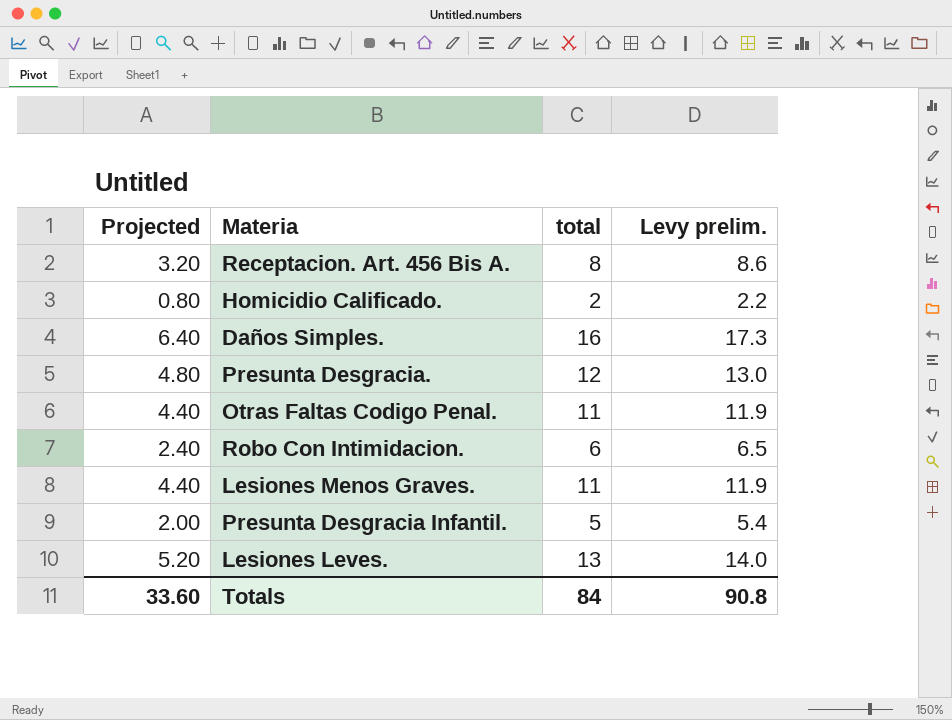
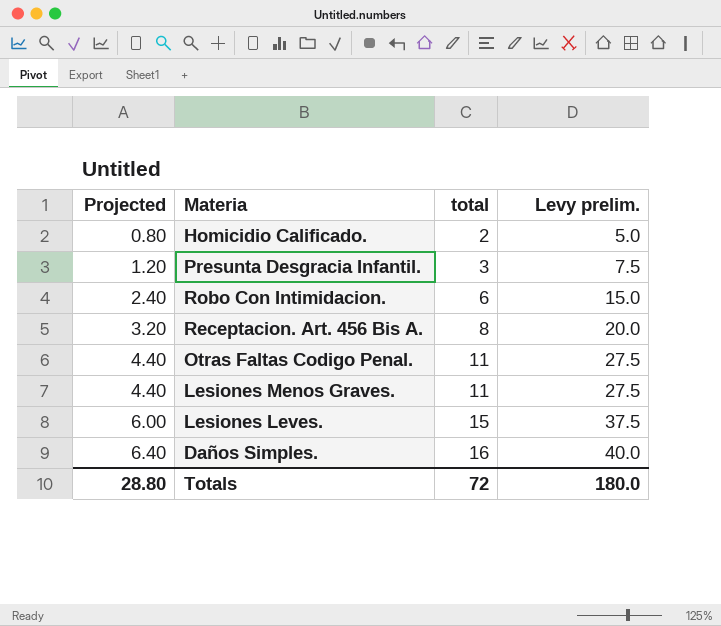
row order: none -> Projected ascending
column Levy prelim. | formula: [total] * 1.08 -> [total] * 2.5
row Presunta Desgracia.: 4.80 | 12 | 13.0 -> none
Presunta Desgracia Infantil. | Projected: 2.00 -> 1.20
Presunta Desgracia Infantil. | total: 5 -> 3
Lesiones Leves. | Projected: 5.20 -> 6.00
Lesiones Leves. | total: 13 -> 15
Totals | Projected: 33.60 -> 28.80
Totals | total: 84 -> 72
Totals | Levy prelim.: 90.8 -> 180.0

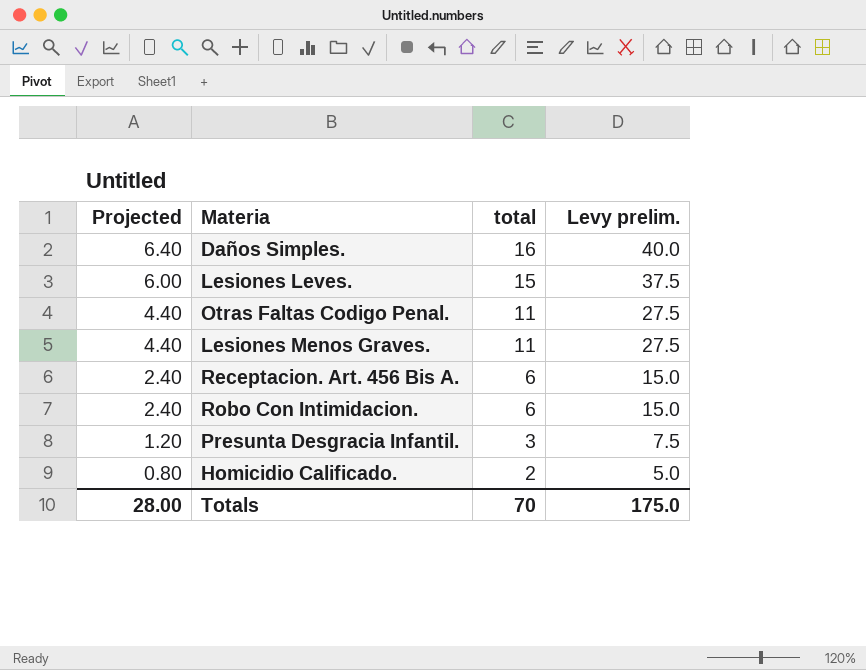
row order: Projected ascending -> Projected descending
Receptacion. Art. 456 Bis A. | Projected: 3.20 -> 2.40
Receptacion. Art. 456 Bis A. | total: 8 -> 6
Receptacion. Art. 456 Bis A. | Levy prelim.: 20.0 -> 15.0
Totals | Projected: 28.80 -> 28.00
Totals | total: 72 -> 70
Totals | Levy prelim.: 180.0 -> 175.0

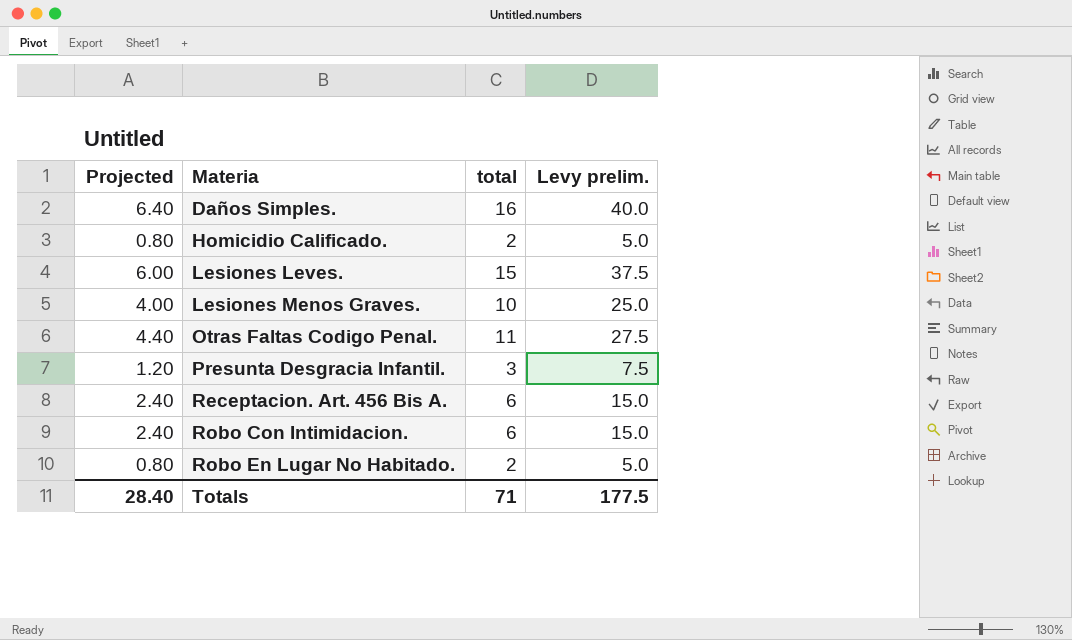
row order: Projected descending -> Materia ascending
Lesiones Menos Graves. | Projected: 4.40 -> 4.00
Lesiones Menos Graves. | total: 11 -> 10
Lesiones Menos Graves. | Levy prelim.: 27.5 -> 25.0
row Robo En Lugar No Habitado.: none -> 0.80 | 2 | 5.0
Totals | Projected: 28.00 -> 28.40
Totals | total: 70 -> 71
Totals | Levy prelim.: 175.0 -> 177.5

